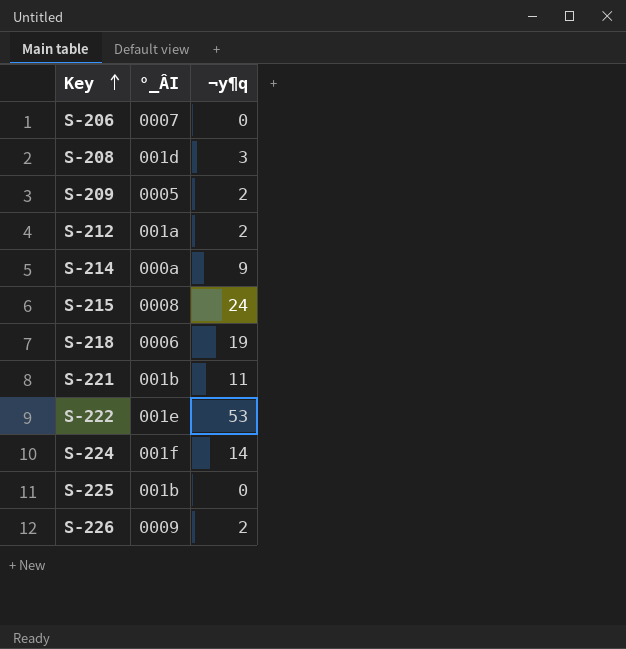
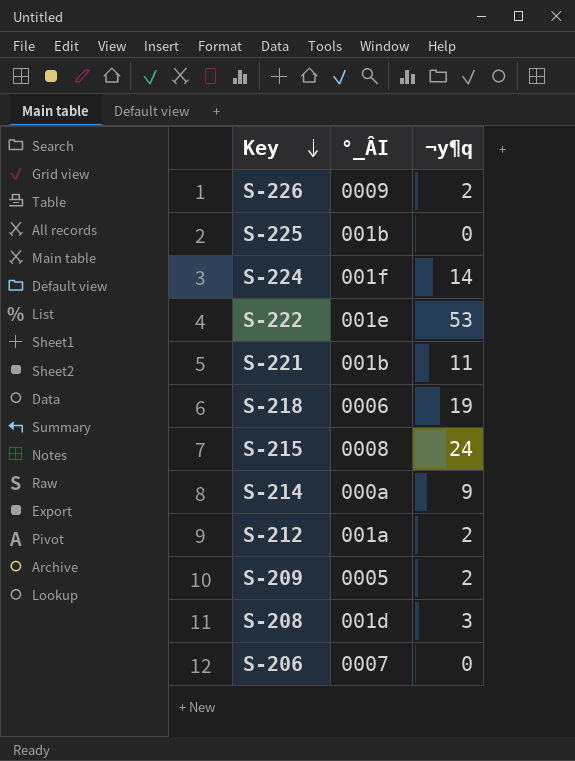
row order: Key ascending -> Key descending

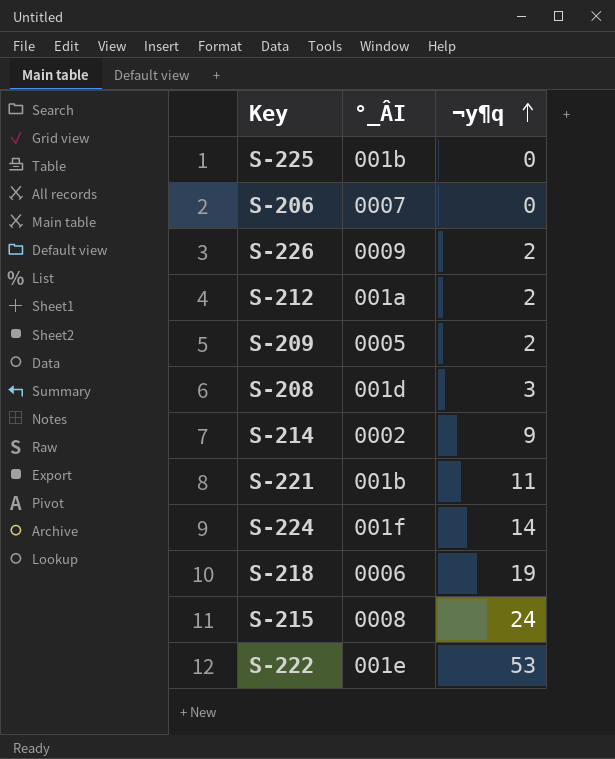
row order: Key descending -> ¬y¶q ascending
S-214 | °_ÂI: 000a -> 0002

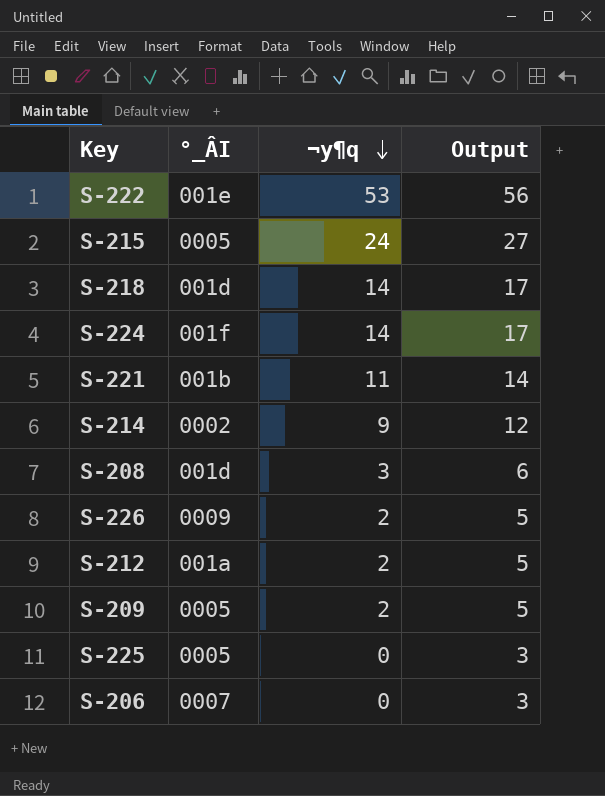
row order: ¬y¶q ascending -> ¬y¶q descending
column Output | formula: none -> [¬y¶q] + 3
S-215 | °_ÂI: 0008 -> 0005
S-218 | °_ÂI: 0006 -> 001d
S-218 | ¬y¶q: 19 -> 14
S-225 | °_ÂI: 001b -> 0005

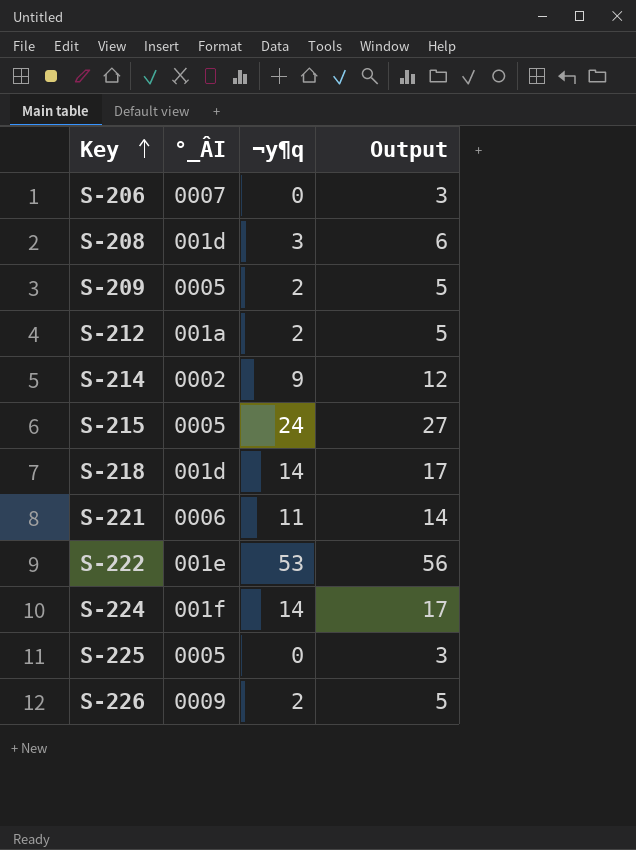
row order: ¬y¶q descending -> Key ascending
S-221 | °_ÂI: 001b -> 0006

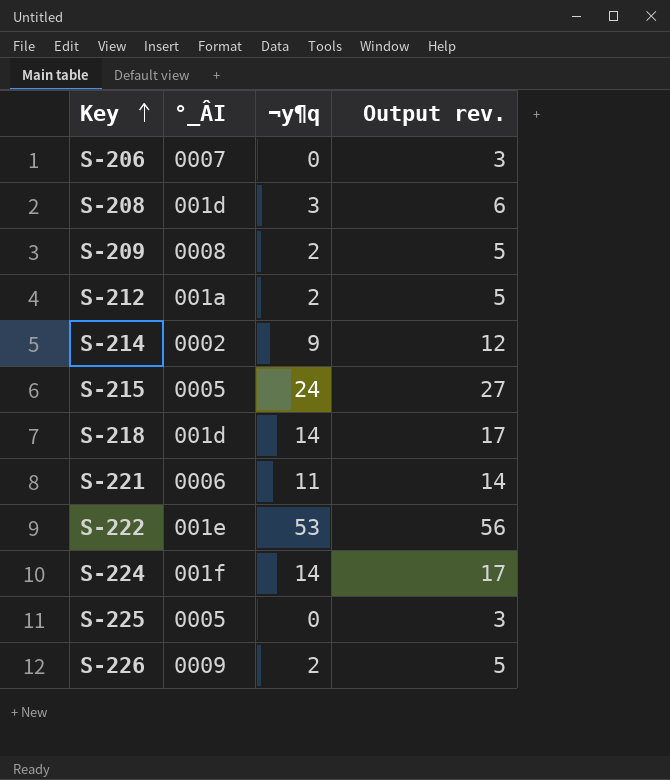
column name: Output -> Output rev.
S-209 | °_ÂI: 0005 -> 0008

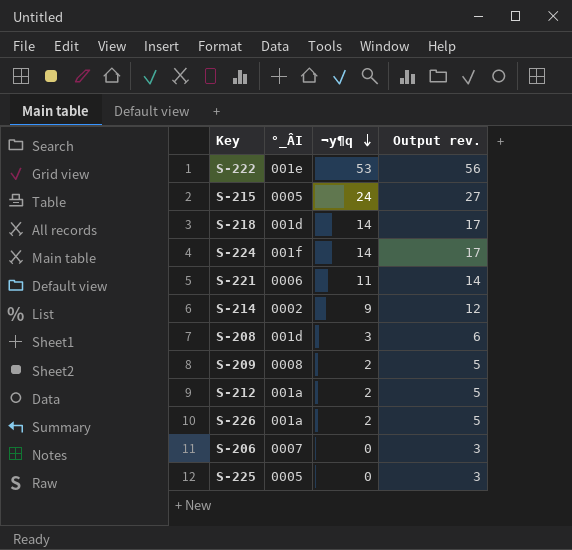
row order: Key ascending -> ¬y¶q descending
S-226 | °_ÂI: 0009 -> 001a

